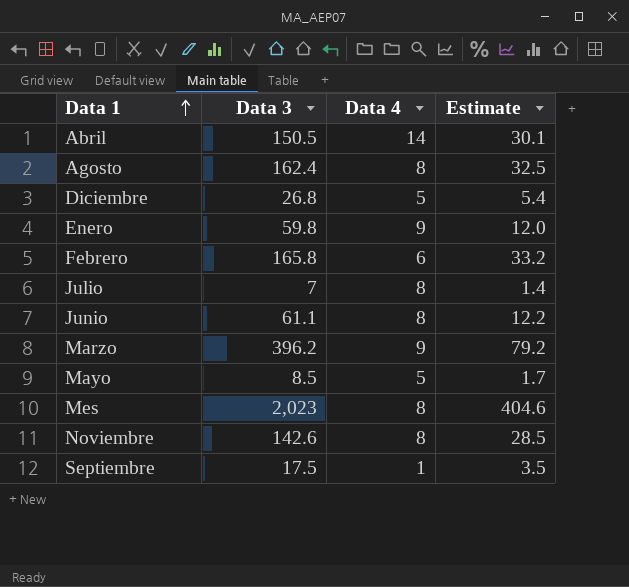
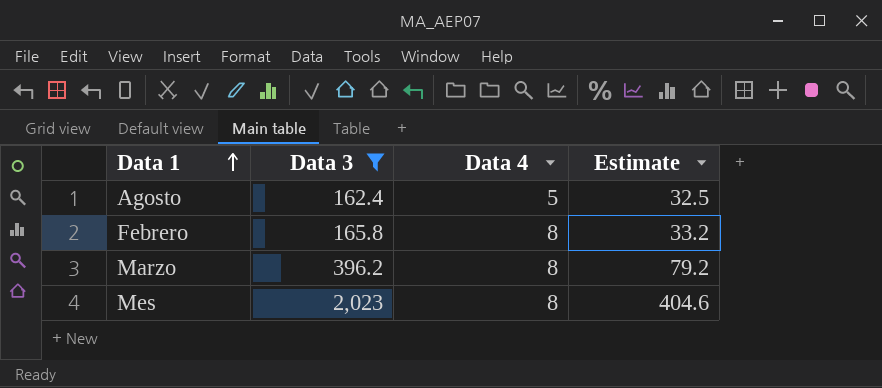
filter: none -> Data 3 >= 162.4
Agosto | Data 4: 8 -> 5
Febrero | Data 4: 6 -> 8
Marzo | Data 4: 9 -> 8

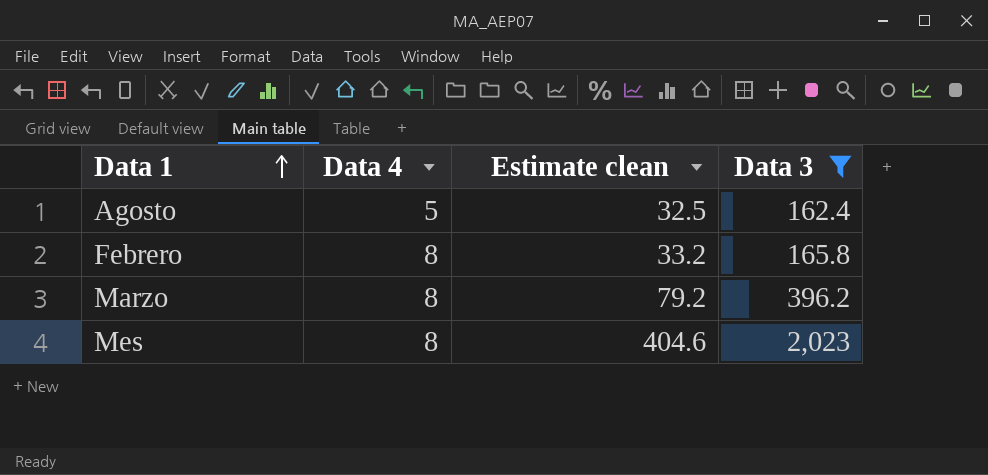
column name: Estimate -> Estimate clean
column Data 3 | position: 2 -> 4

